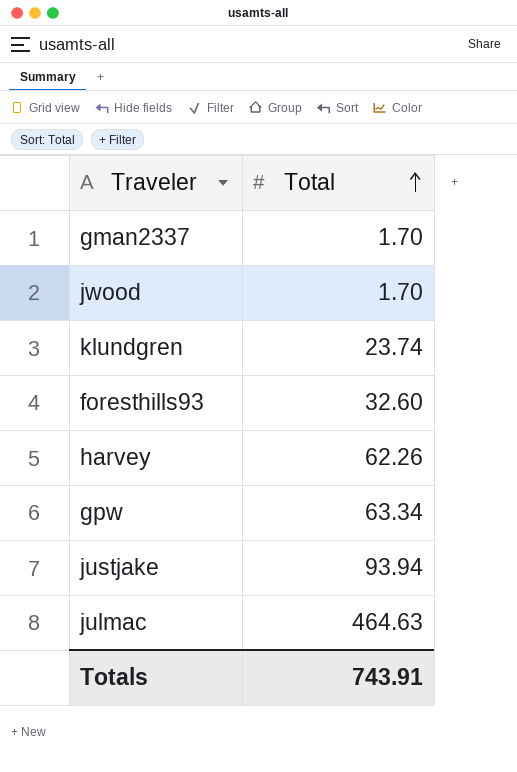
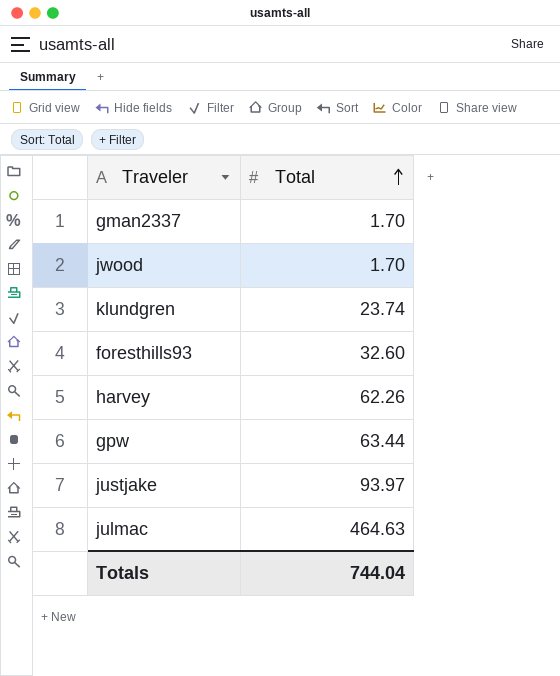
gpw | Total: 63.34 -> 63.44
justjake | Total: 93.94 -> 93.97
Totals | Total: 743.91 -> 744.04

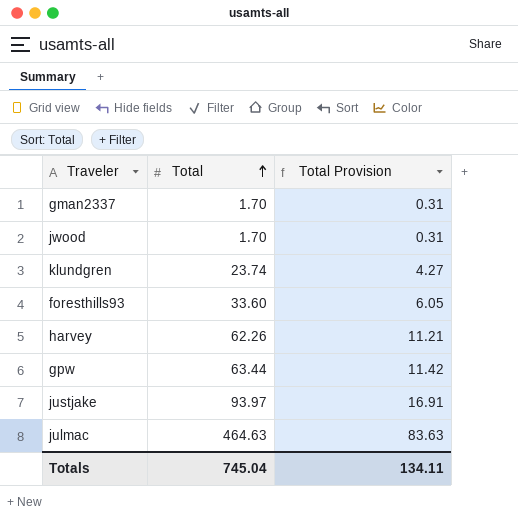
column Total Provision | formula: none -> [Total] * 0.18
foresthills93 | Total: 32.60 -> 33.60
Totals | Total: 744.04 -> 745.04

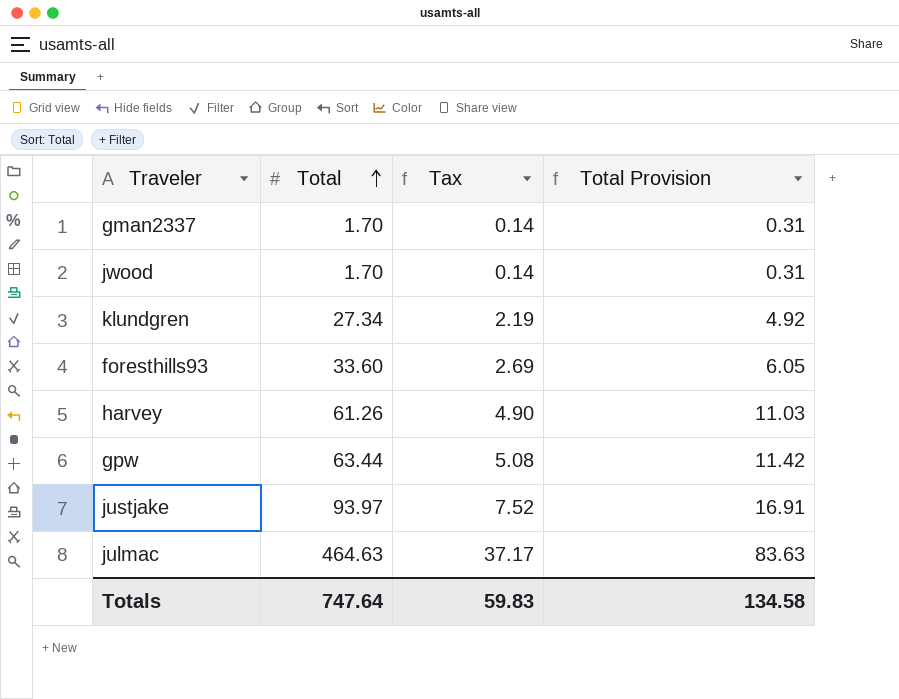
column Tax | formula: none -> [Total] * 0.08
klundgren | Total: 23.74 -> 27.34
klundgren | Total Provision: 4.27 -> 4.92
harvey | Total: 62.26 -> 61.26
harvey | Total Provision: 11.21 -> 11.03
Totals | Total: 745.04 -> 747.64
Totals | Total Provision: 134.11 -> 134.58

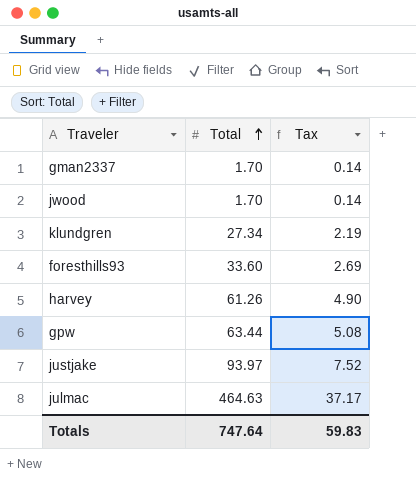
column Total Provision | formula: [Total] * 0.18 -> none

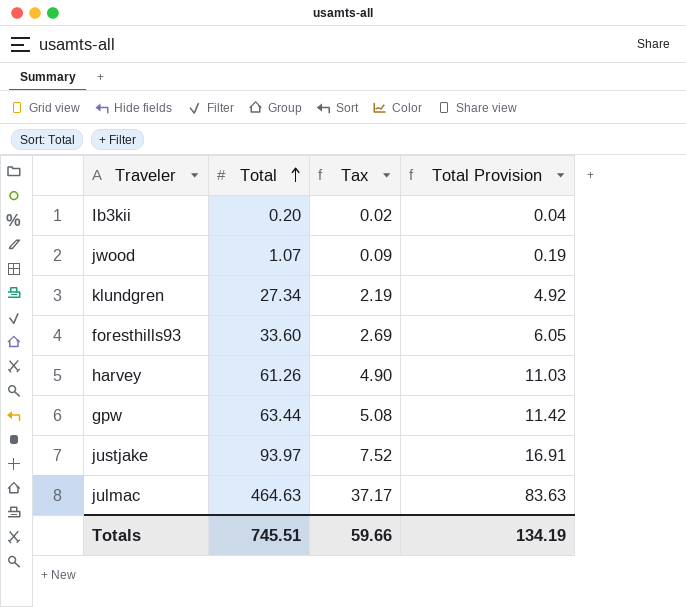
column Total Provision | formula: none -> [Total] * 0.18
row gman2337: 1.70 | 0.14 -> none
row Ib3kii: none -> 0.20 | 0.02 | 0.04
jwood | Total: 1.70 -> 1.07
jwood | Tax: 0.14 -> 0.09
Totals | Total: 747.64 -> 745.51
Totals | Tax: 59.83 -> 59.66

